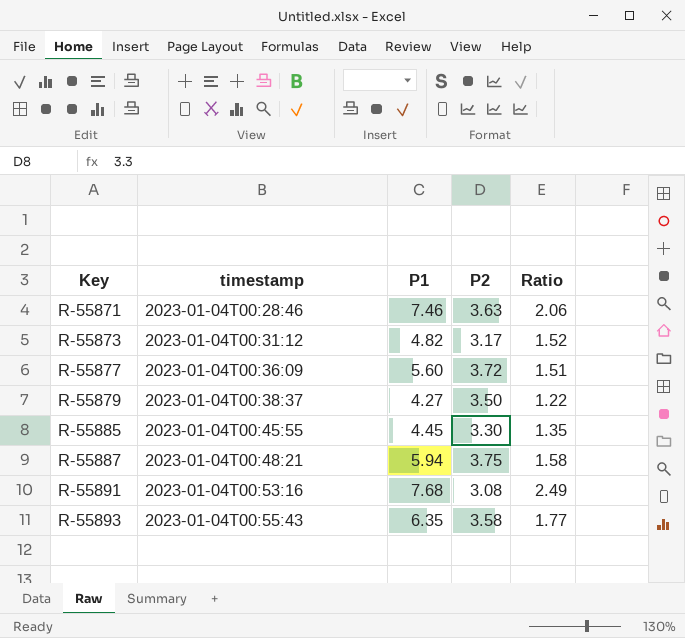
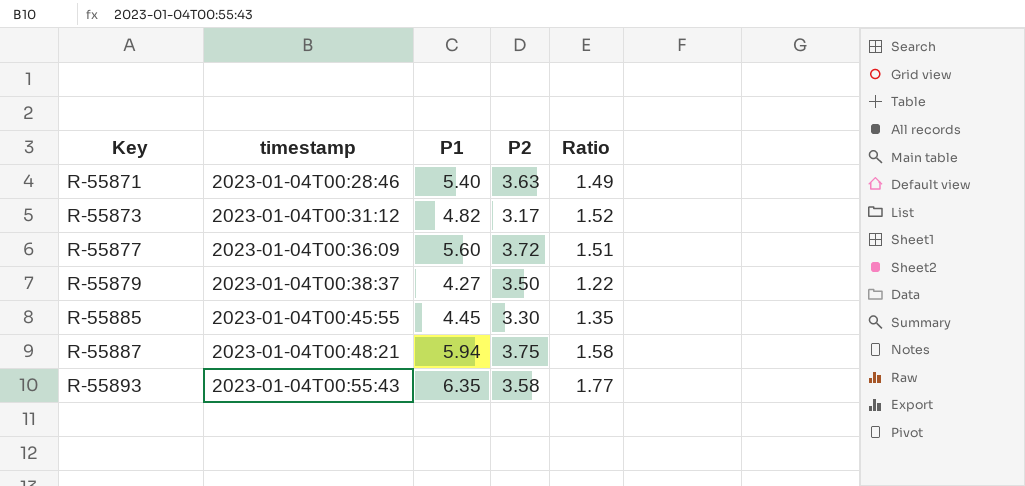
row R-55891: 2023-01-04T00:53:16 | 7.68 | 3.08 | 2.49 -> none
R-55871 | P1: 7.46 -> 5.40
R-55871 | Ratio: 2.06 -> 1.49

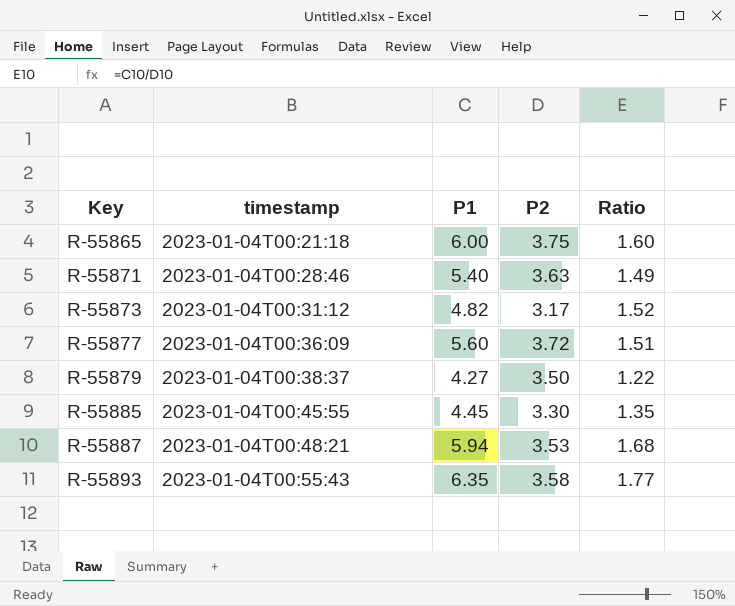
row R-55865: none -> 2023-01-04T00:21:18 | 6.00 | 3.75 | 1.60
R-55887 | P2: 3.75 -> 3.53
R-55887 | Ratio: 1.58 -> 1.68

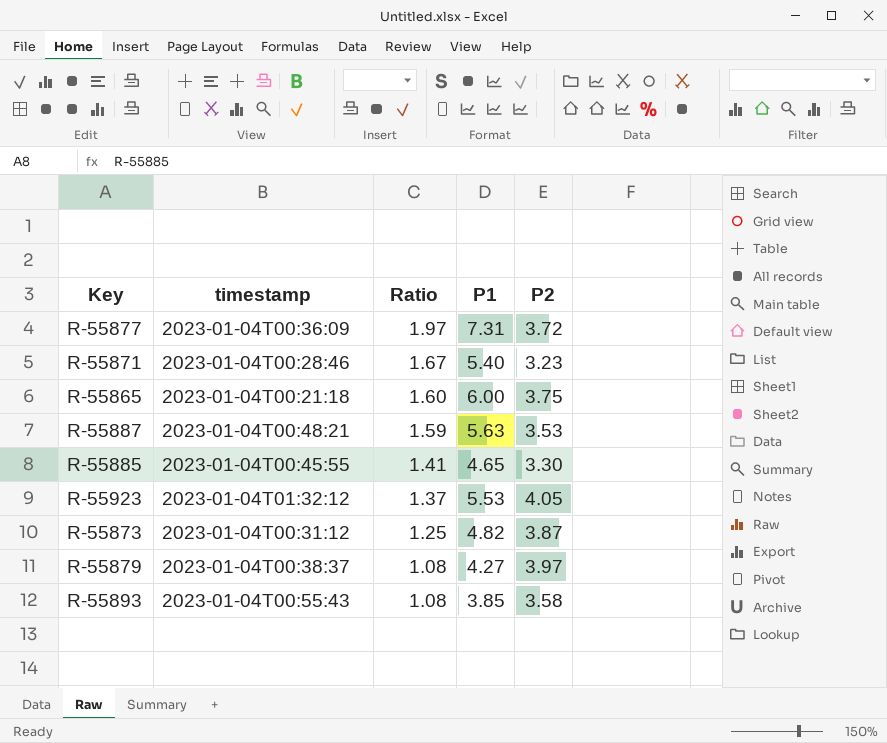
row order: Key ascending -> Ratio descending
column Ratio | position: 5 -> 3
R-55877 | Ratio: 1.51 -> 1.97
R-55877 | P1: 5.60 -> 7.31
R-55871 | Ratio: 1.49 -> 1.67
R-55871 | P2: 3.63 -> 3.23
R-55887 | Ratio: 1.68 -> 1.59
R-55887 | P1: 5.94 -> 5.63
R-55885 | Ratio: 1.35 -> 1.41
R-55885 | P1: 4.45 -> 4.65
row R-55923: none -> 2023-01-04T01:32:12 | 1.37 | 5.53 | 4.05
R-55873 | Ratio: 1.52 -> 1.25
R-55873 | P2: 3.17 -> 3.87
R-55879 | Ratio: 1.22 -> 1.08
R-55879 | P2: 3.50 -> 3.97
R-55893 | Ratio: 1.77 -> 1.08
R-55893 | P1: 6.35 -> 3.85

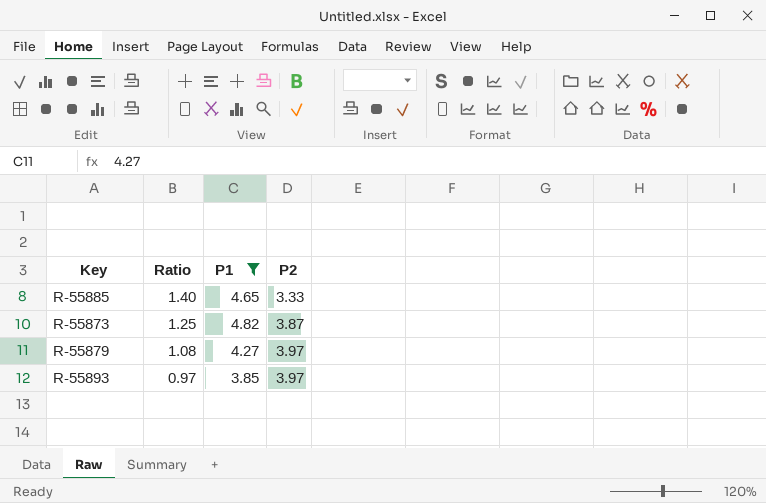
filter: none -> P1 <= 4.82
column timestamp | position: 2 -> none
R-55885 | Ratio: 1.41 -> 1.40
R-55885 | P2: 3.30 -> 3.33
R-55893 | Ratio: 1.08 -> 0.97
R-55893 | P2: 3.58 -> 3.97

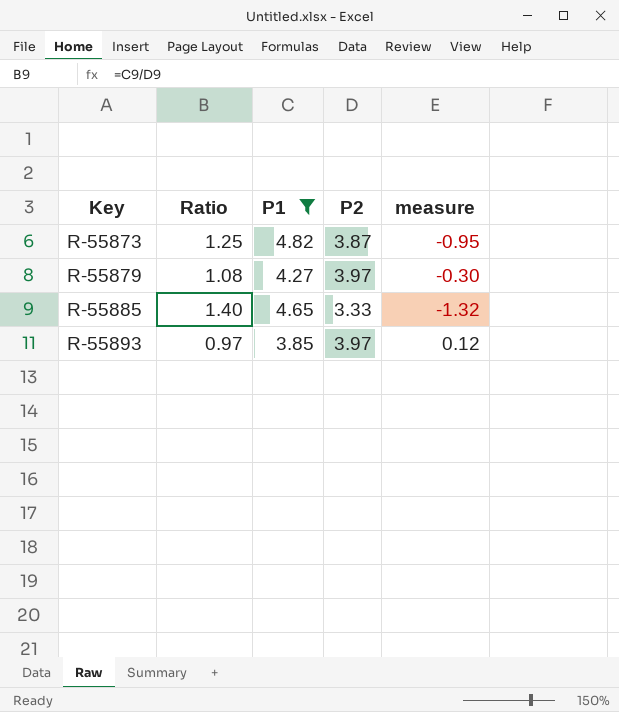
row order: Ratio descending -> Key ascending
column measure | formula: none -> [P2] - [P1]

